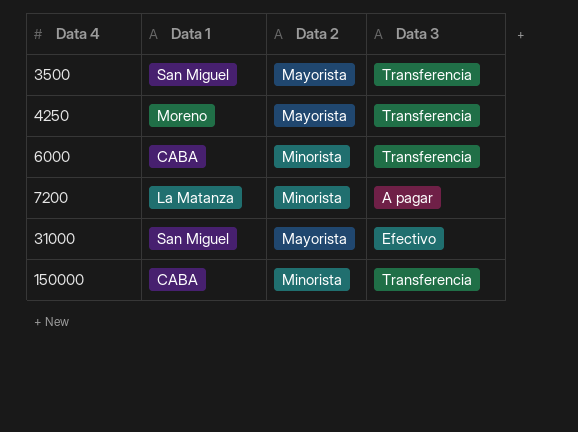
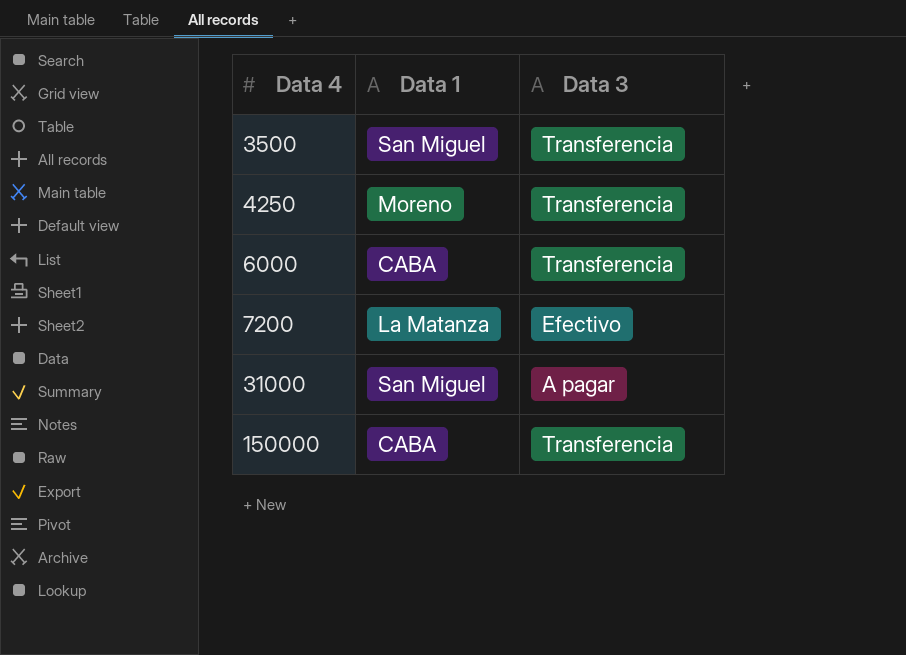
column Data 2 | position: 3 -> none
7200 | Data 3: A pagar -> Efectivo
31000 | Data 3: Efectivo -> A pagar

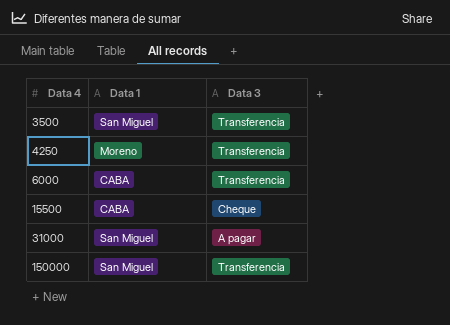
row 7200: La Matanza | Efectivo -> none
row 15500: none -> CABA | Cheque
150000 | Data 1: CABA -> San Miguel

